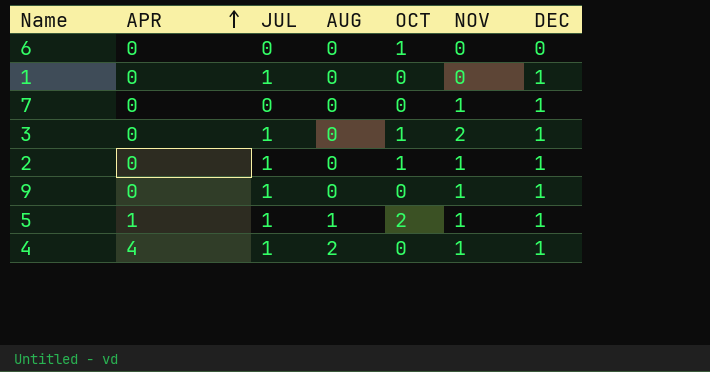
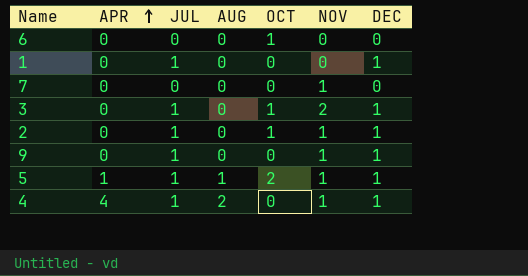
7 | DEC: 1 -> 0

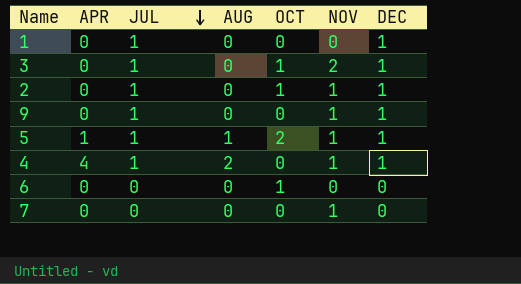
row order: APR ascending -> JUL descending

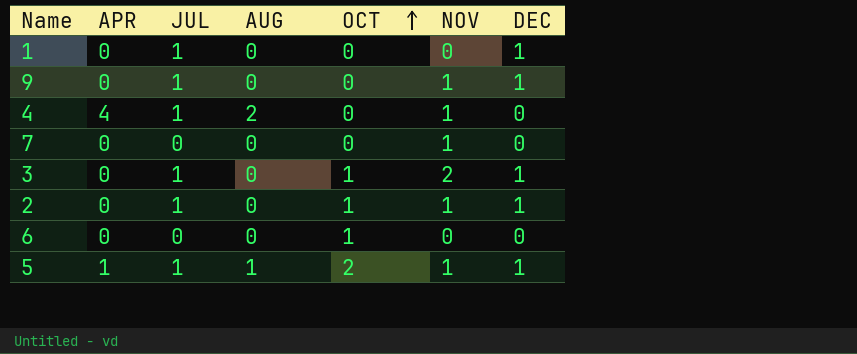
row order: JUL descending -> OCT ascending
4 | DEC: 1 -> 0

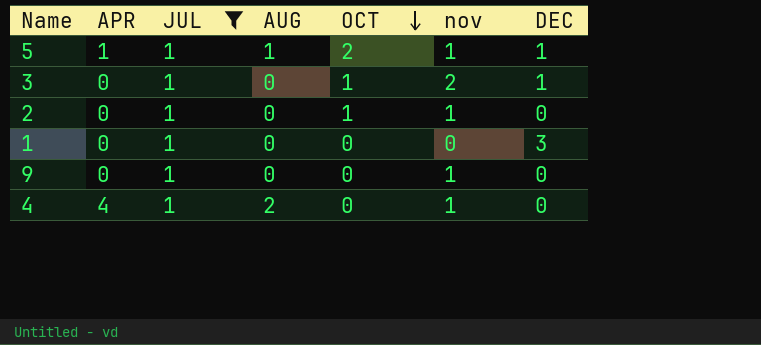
filter: none -> JUL = 1
row order: OCT ascending -> OCT descending
column name: NOV -> nov
2 | DEC: 1 -> 0
1 | DEC: 1 -> 3
9 | DEC: 1 -> 0

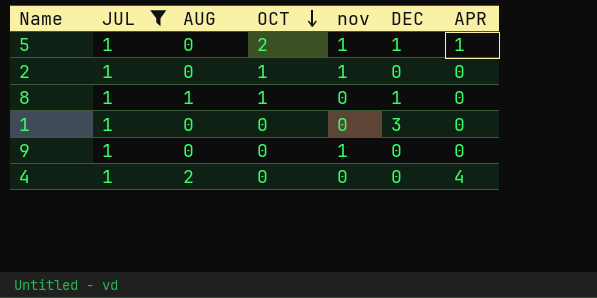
column APR | position: 2 -> 7
row 3: 0 | 1 | 0 | 1 | 2 | 1 -> none
5 | AUG: 1 -> 0
row 8: none -> 1 | 1 | 1 | 0 | 1 | 0
4 | nov: 1 -> 0

